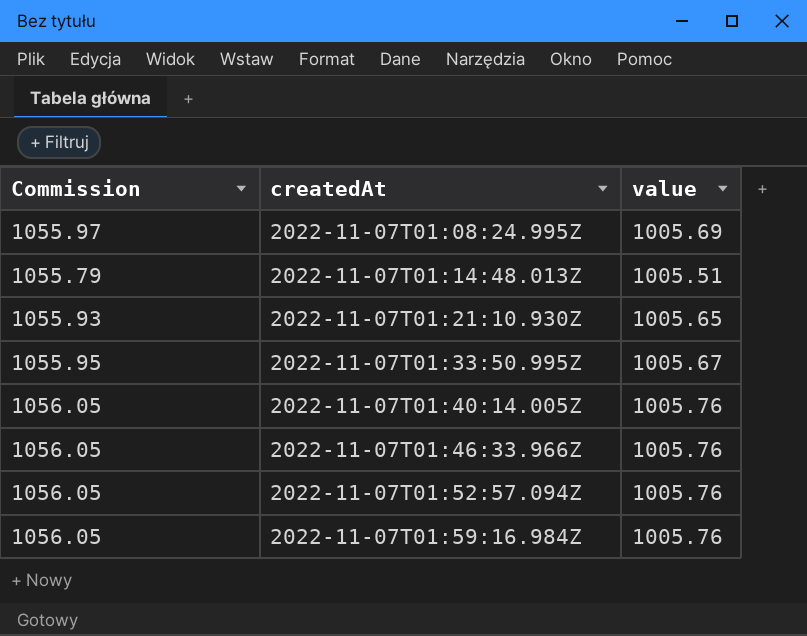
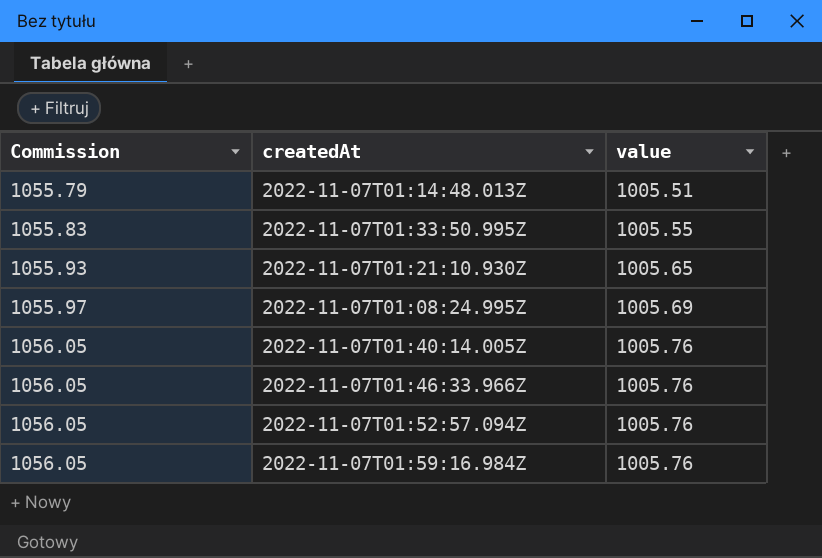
row order: createdAt ascending -> Commission ascending
2022-11-07T01:33:50.995Z | Commission: 1055.95 -> 1055.83
2022-11-07T01:33:50.995Z | value: 1005.67 -> 1005.55

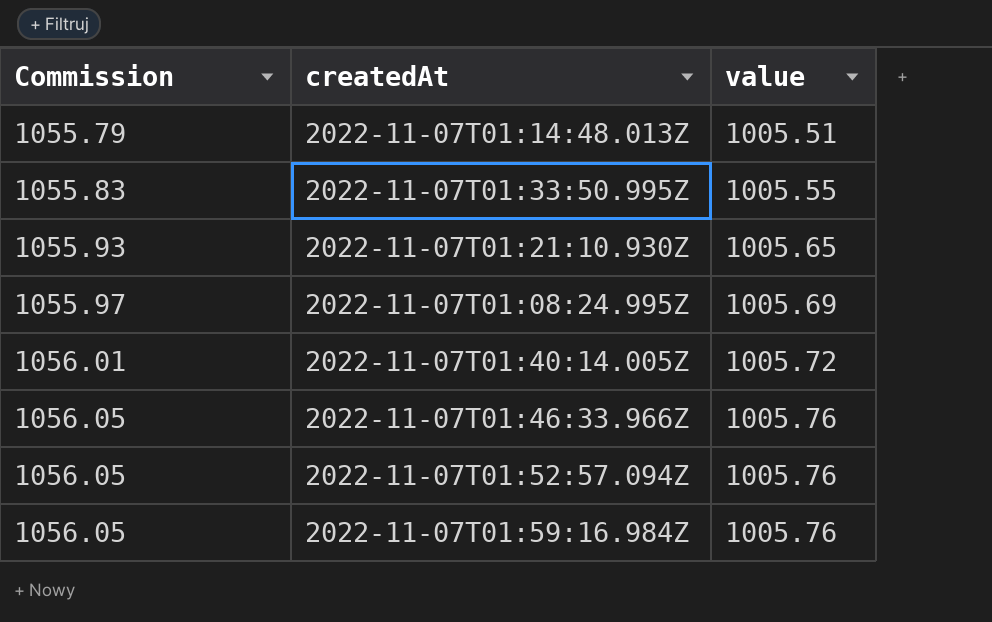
2022-11-07T01:40:14.005Z | Commission: 1056.05 -> 1056.01
2022-11-07T01:40:14.005Z | value: 1005.76 -> 1005.72

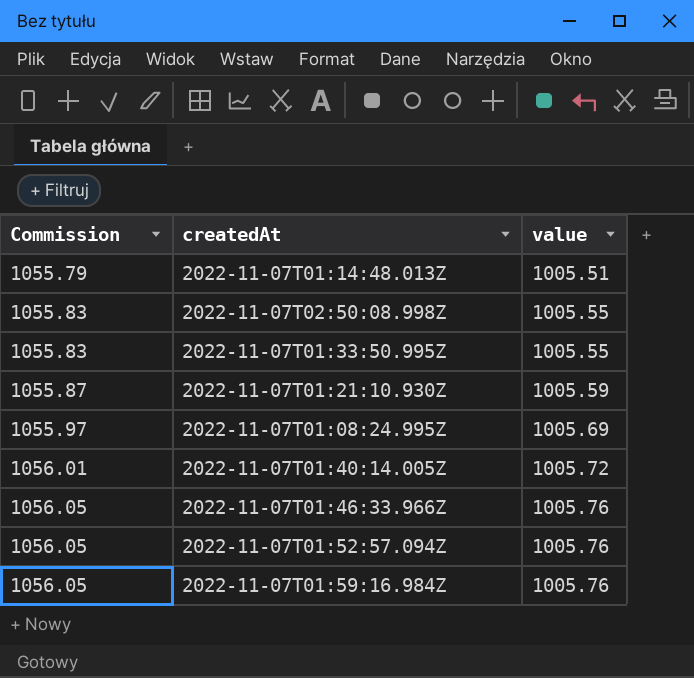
row 2022-11-07T02:50:08.998Z: none -> 1055.83 | 1005.55
2022-11-07T01:21:10.930Z | Commission: 1055.93 -> 1055.87
2022-11-07T01:21:10.930Z | value: 1005.65 -> 1005.59

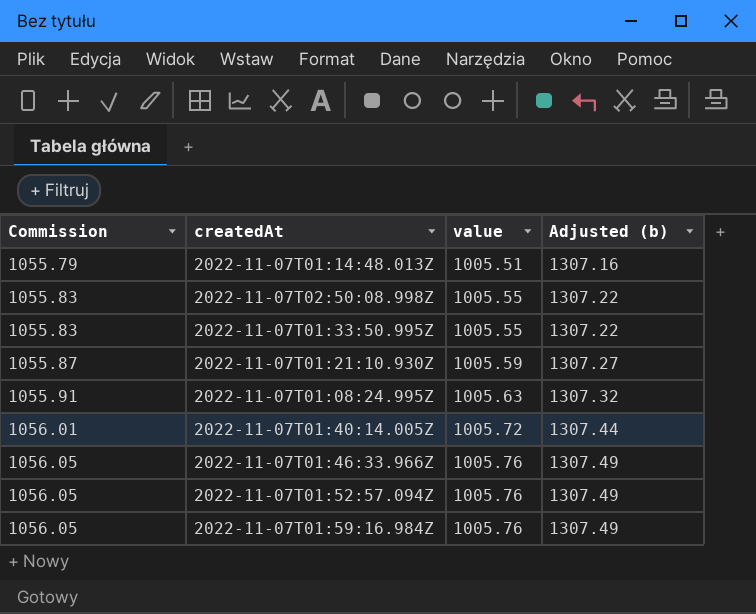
column Adjusted (b) | formula: none -> [value] * 1.3
2022-11-07T01:08:24.995Z | Commission: 1055.97 -> 1055.91
2022-11-07T01:08:24.995Z | value: 1005.69 -> 1005.63

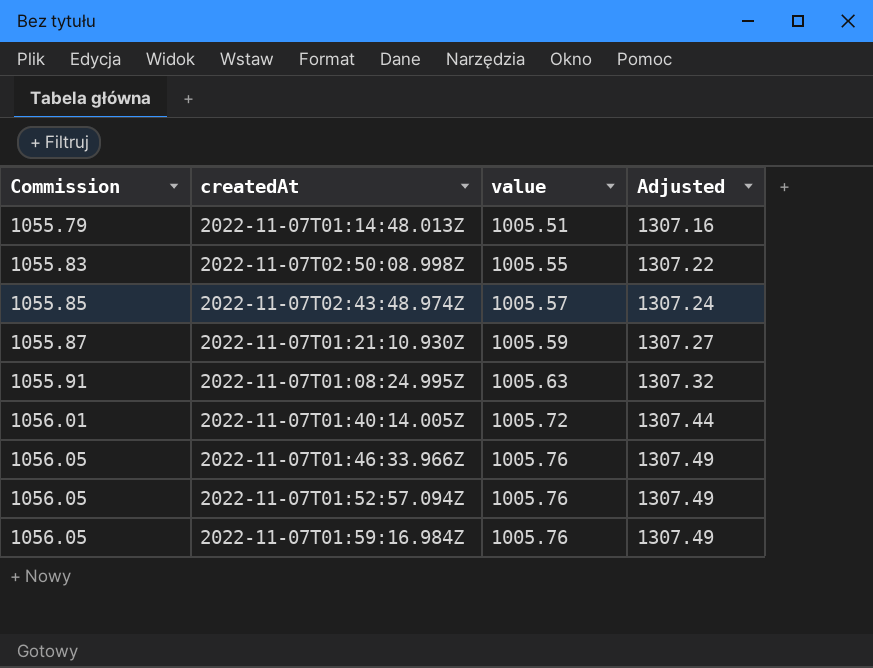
column name: Adjusted (b) -> Adjusted
row 2022-11-07T01:33:50.995Z: 1055.83 | 1005.55 | 1307.22 -> none
row 2022-11-07T02:43:48.974Z: none -> 1055.85 | 1005.57 | 1307.24

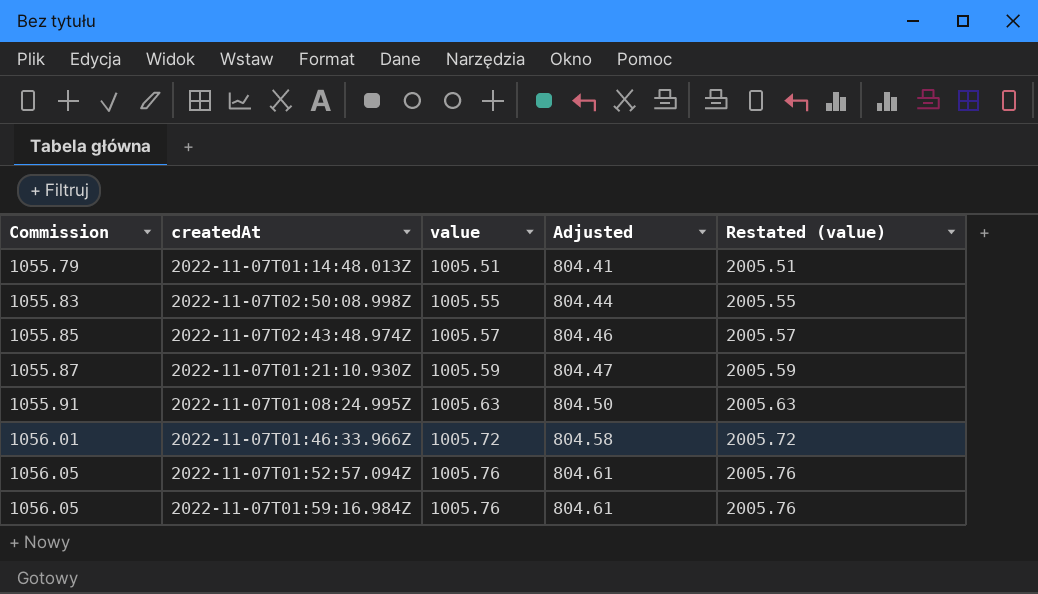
column Adjusted | formula: [value] * 1.3 -> [value] * 0.8
column Restated (value) | formula: none -> [value] + 1000
row 2022-11-07T01:40:14.005Z: 1056.01 | 1005.72 | 1307.44 -> none
2022-11-07T01:46:33.966Z | Commission: 1056.05 -> 1056.01
2022-11-07T01:46:33.966Z | value: 1005.76 -> 1005.72

